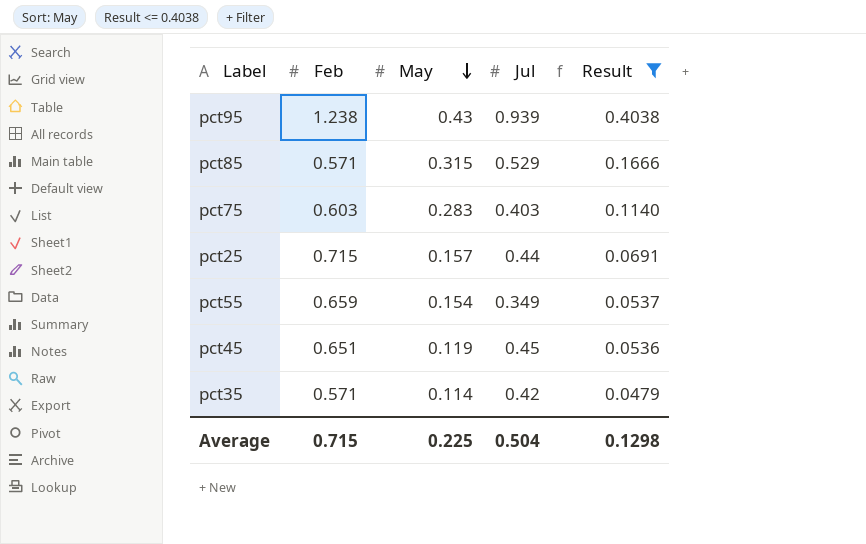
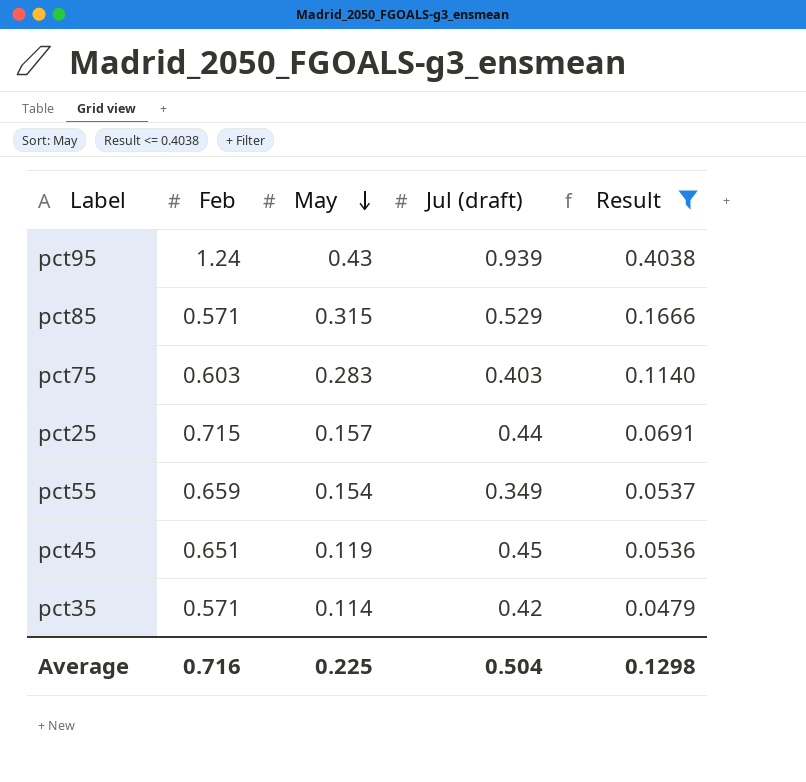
column name: Jul -> Jul (draft)
pct95 | Feb: 1.238 -> 1.24
Average | Feb: 0.715 -> 0.716

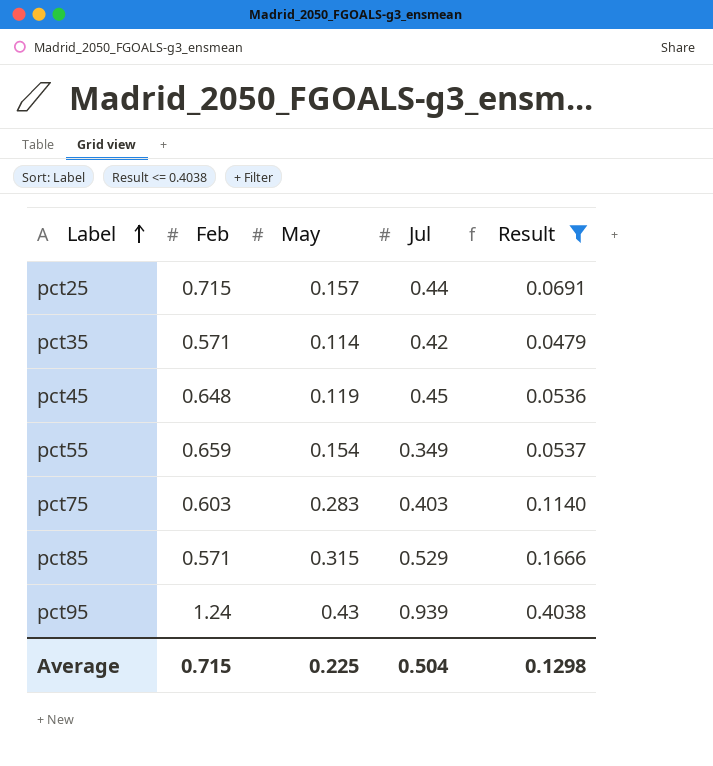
row order: May descending -> Label ascending
column name: Jul (draft) -> Jul
pct45 | Feb: 0.651 -> 0.648
Average | Feb: 0.716 -> 0.715

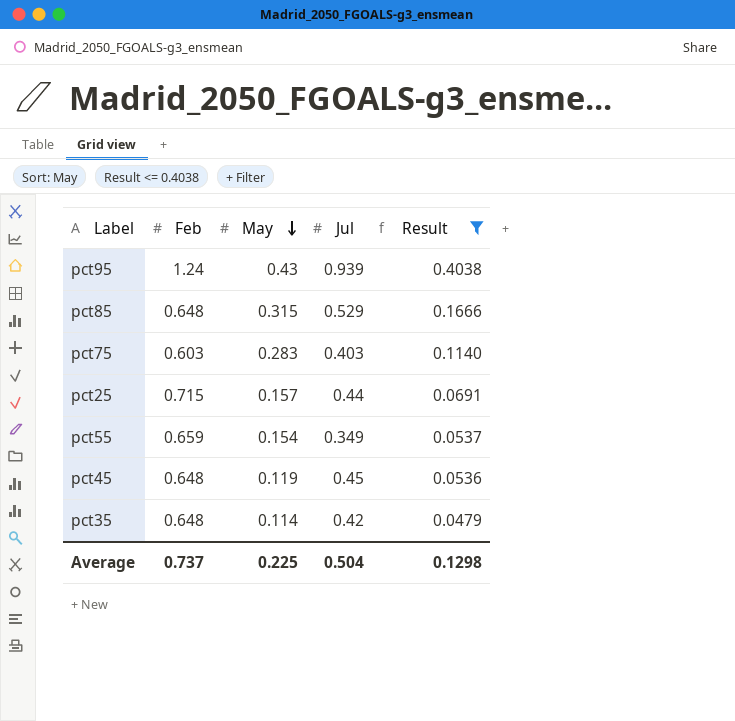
row order: Label ascending -> May descending
pct85 | Feb: 0.571 -> 0.648
pct35 | Feb: 0.571 -> 0.648
Average | Feb: 0.715 -> 0.737

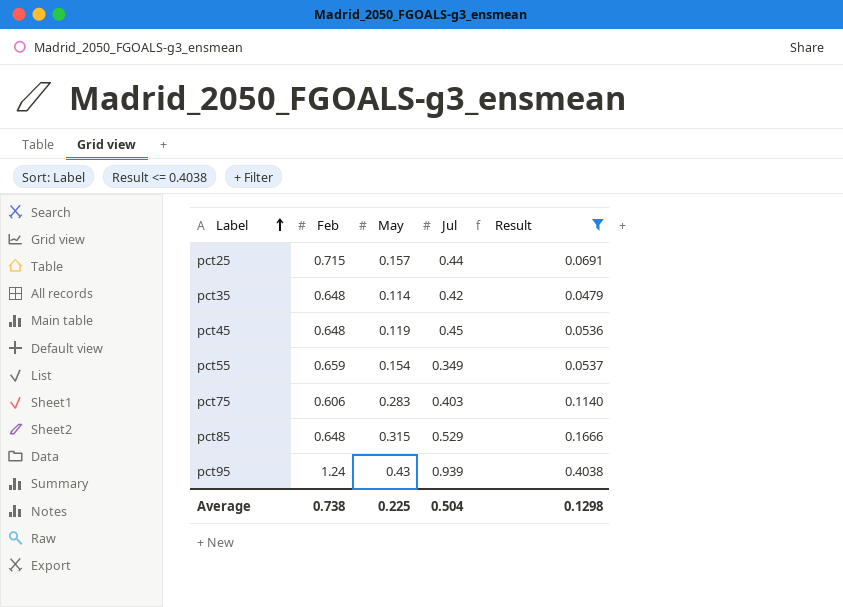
row order: May descending -> Label ascending
pct75 | Feb: 0.603 -> 0.606
Average | Feb: 0.737 -> 0.738

